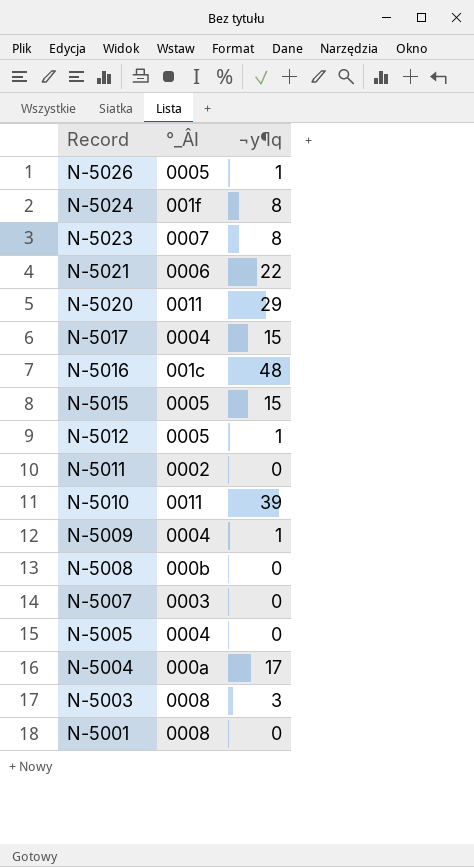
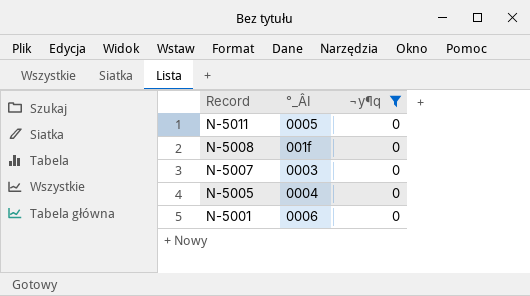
filter: none -> ¬y¶q = 0
N-5011 | °_ÂI: 0002 -> 0005
N-5008 | °_ÂI: 000b -> 001f
N-5001 | °_ÂI: 0008 -> 0006

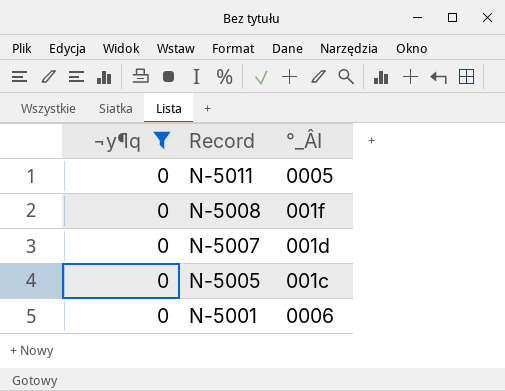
column ¬y¶q | position: 3 -> 1
N-5007 | °_ÂI: 0003 -> 001d
N-5005 | °_ÂI: 0004 -> 001c

